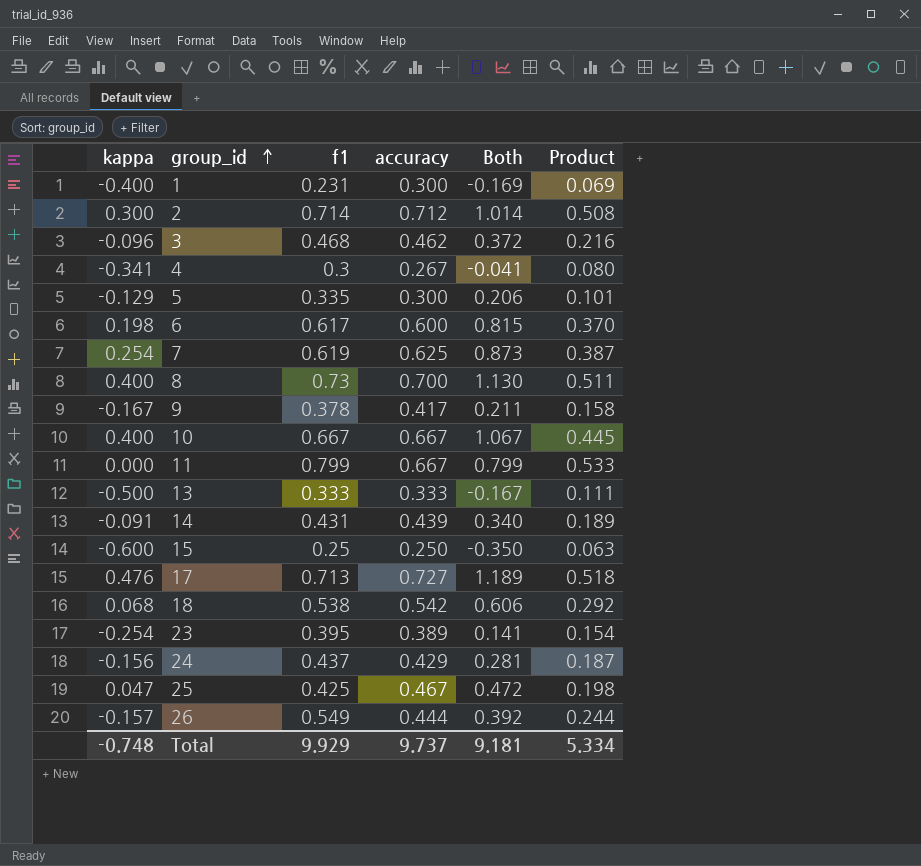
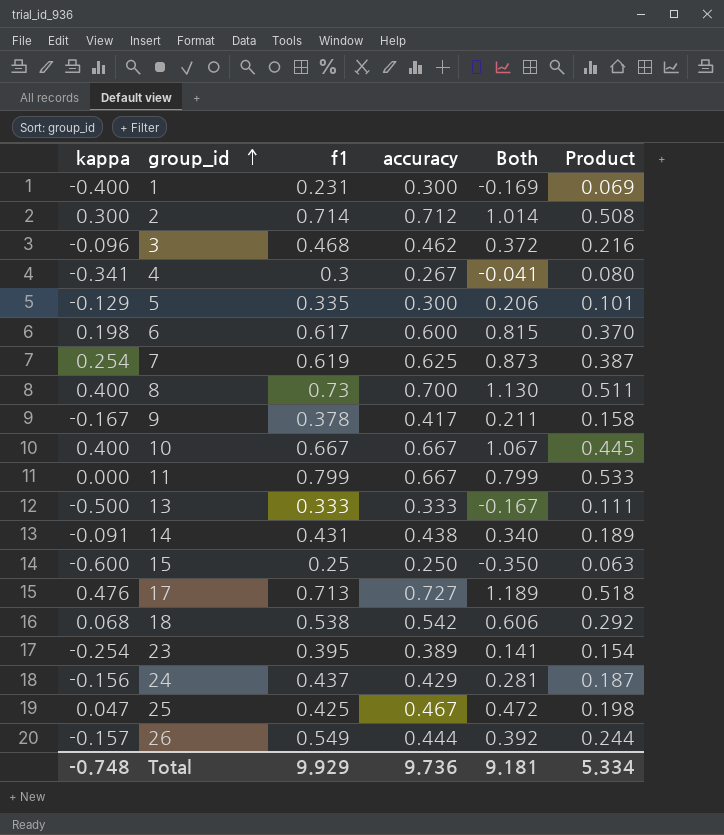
14 | accuracy: 0.439 -> 0.438
Total | accuracy: 9.737 -> 9.736

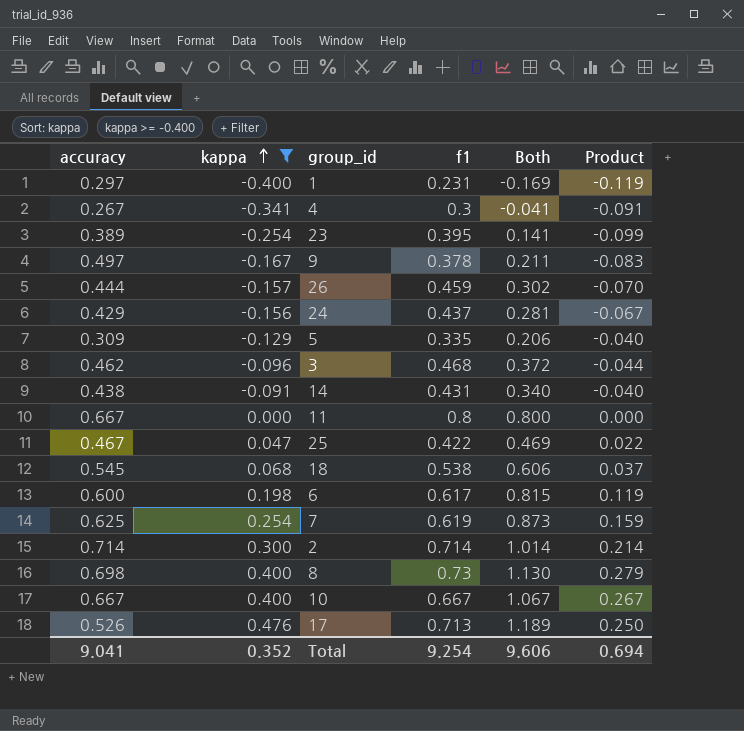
filter: none -> kappa >= -0.400
row order: group_id ascending -> kappa ascending
column accuracy | position: 4 -> 1
column Product | formula: [f1] * [accuracy] -> [accuracy] * [kappa]
1 | accuracy: 0.300 -> 0.297
9 | accuracy: 0.417 -> 0.497
26 | f1: 0.549 -> 0.459
26 | Both: 0.392 -> 0.302
5 | accuracy: 0.300 -> 0.309
11 | f1: 0.799 -> 0.8
11 | Both: 0.799 -> 0.800
25 | f1: 0.425 -> 0.422
25 | Both: 0.472 -> 0.469
18 | accuracy: 0.542 -> 0.545
2 | accuracy: 0.712 -> 0.714
8 | accuracy: 0.700 -> 0.698
17 | accuracy: 0.727 -> 0.526
Total | accuracy: 9.736 -> 9.041
Total | kappa: -0.748 -> 0.352
Total | f1: 9.929 -> 9.254
Total | Both: 9.181 -> 9.606
Total | Product: 5.334 -> 0.694

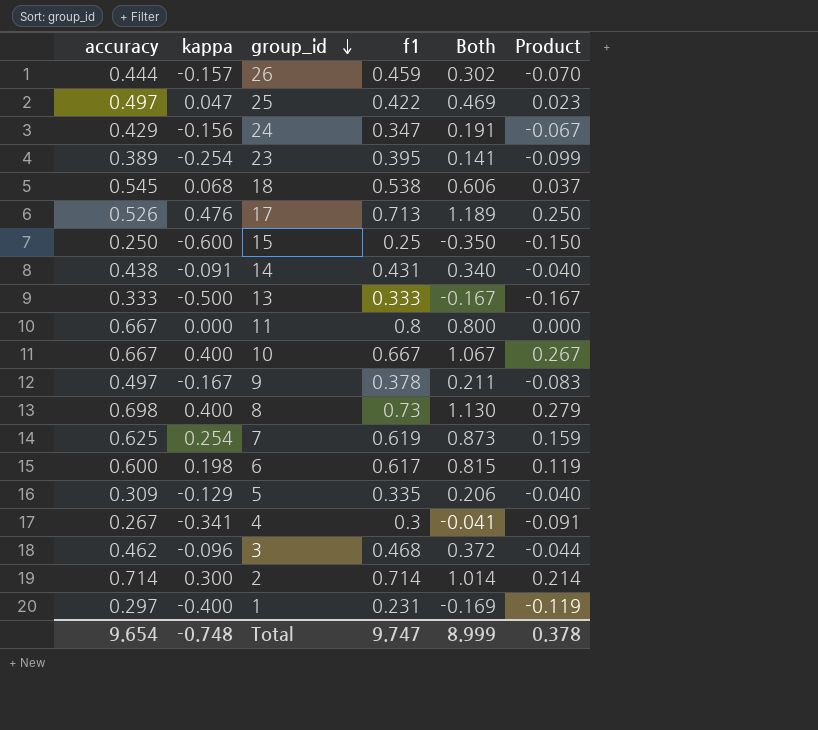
filter: kappa >= -0.400 -> none
row order: kappa ascending -> group_id descending
25 | accuracy: 0.467 -> 0.497
25 | Product: 0.022 -> 0.023
24 | f1: 0.437 -> 0.347
24 | Both: 0.281 -> 0.191
Total | accuracy: 9.041 -> 9.654
Total | kappa: 0.352 -> -0.748
Total | f1: 9.254 -> 9.747
Total | Both: 9.606 -> 8.999
Total | Product: 0.694 -> 0.378

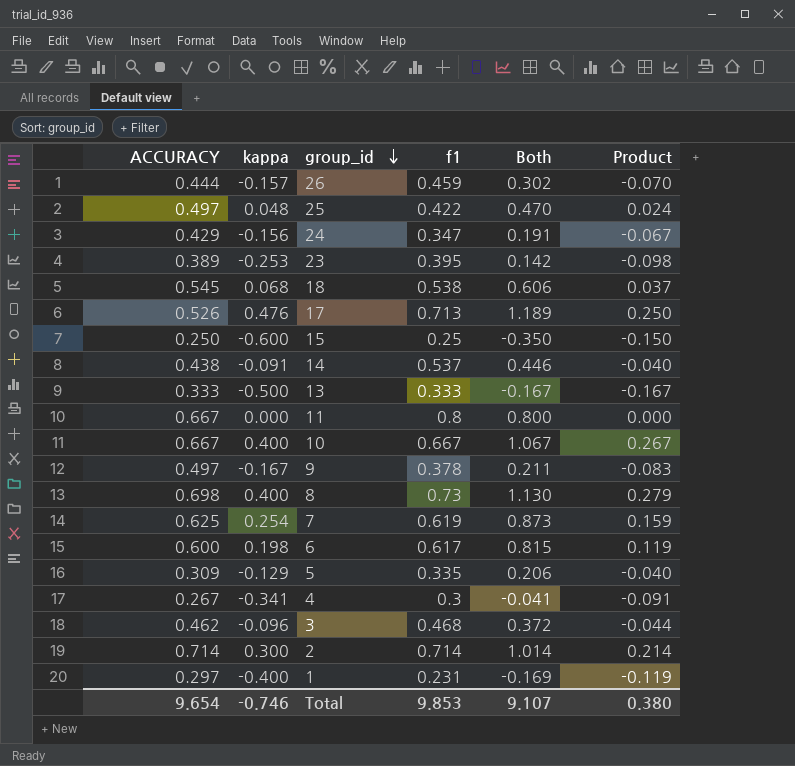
column name: accuracy -> ACCURACY
25 | kappa: 0.047 -> 0.048
25 | Both: 0.469 -> 0.470
25 | Product: 0.023 -> 0.024
23 | kappa: -0.254 -> -0.253
23 | Both: 0.141 -> 0.142
23 | Product: -0.099 -> -0.098
14 | f1: 0.431 -> 0.537
14 | Both: 0.340 -> 0.446
Total | kappa: -0.748 -> -0.746
Total | f1: 9.747 -> 9.853
Total | Both: 8.999 -> 9.107
Total | Product: 0.378 -> 0.380

